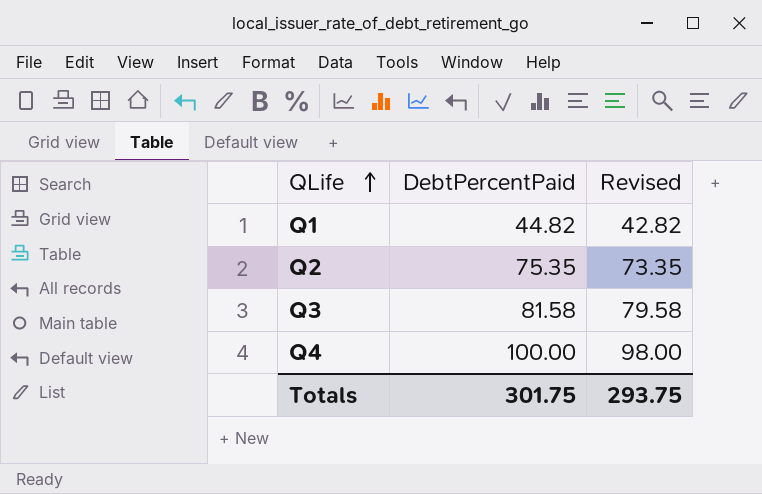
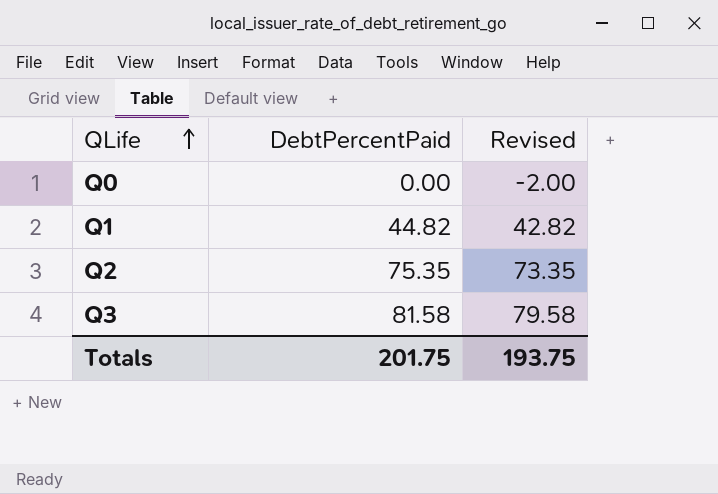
row Q4: 100.00 | 98.00 -> none
row Q0: none -> 0.00 | -2.00
Totals | DebtPercentPaid: 301.75 -> 201.75
Totals | Revised: 293.75 -> 193.75

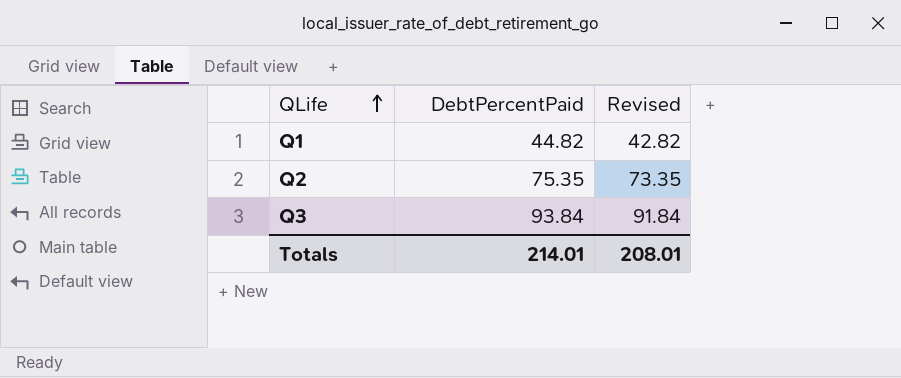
row Q0: 0.00 | -2.00 -> none
Q3 | DebtPercentPaid: 81.58 -> 93.84
Q3 | Revised: 79.58 -> 91.84
Totals | DebtPercentPaid: 201.75 -> 214.01
Totals | Revised: 193.75 -> 208.01

